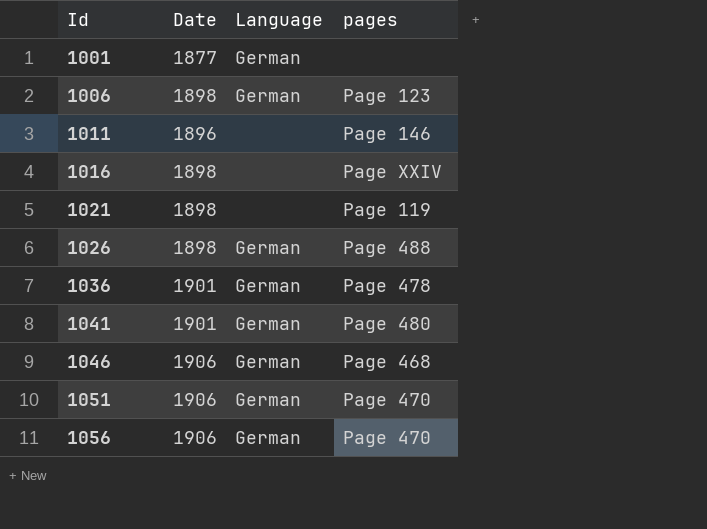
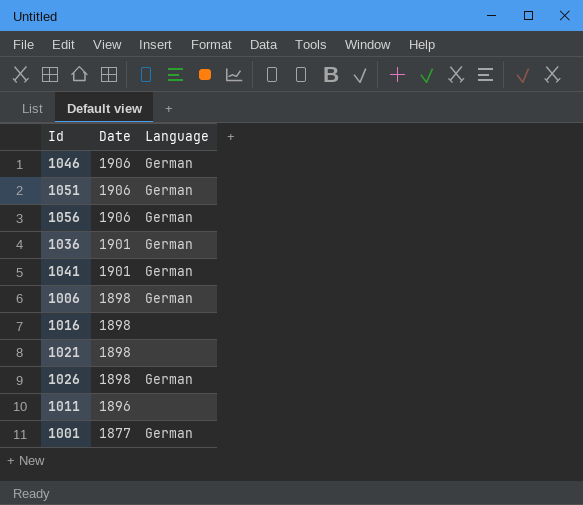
row order: Id ascending -> Date descending
column pages | position: 4 -> none

